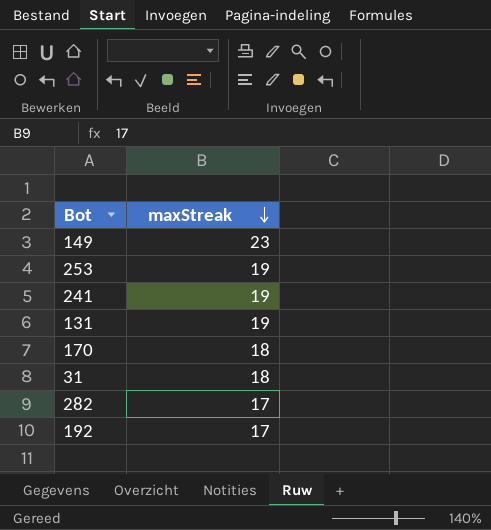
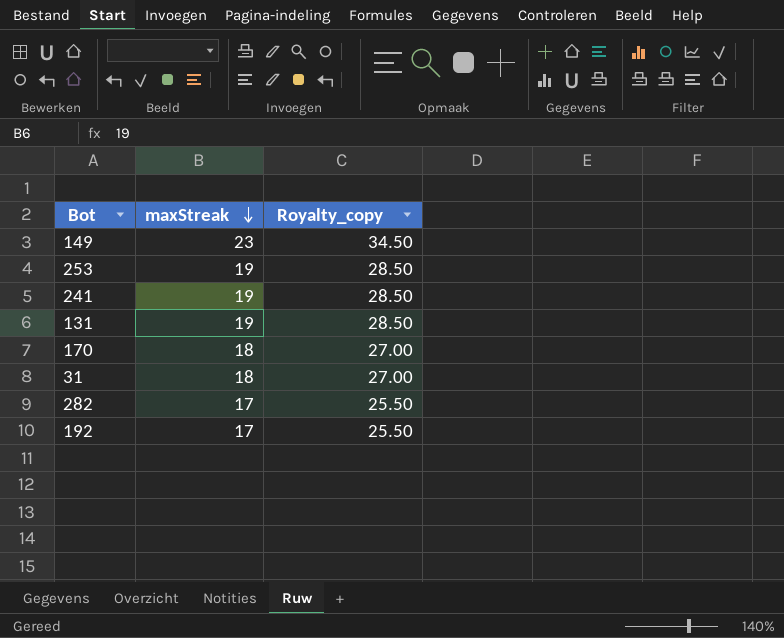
column Royalty_copy | formula: none -> [maxStreak] * 1.5

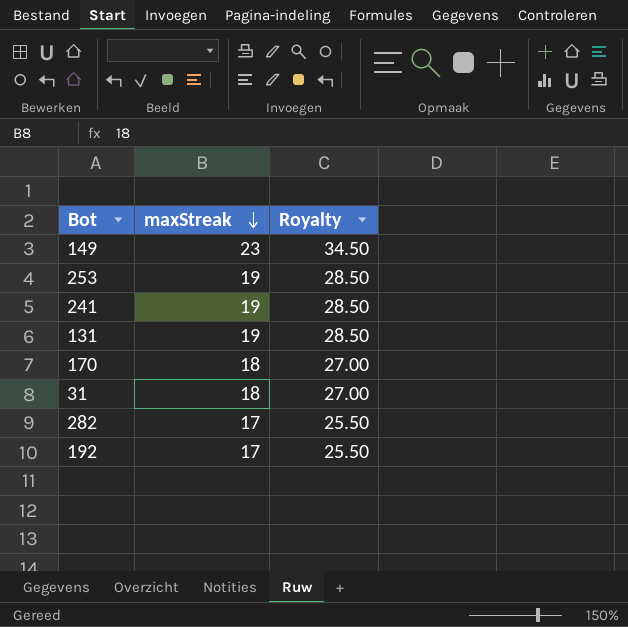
column name: Royalty_copy -> Royalty

